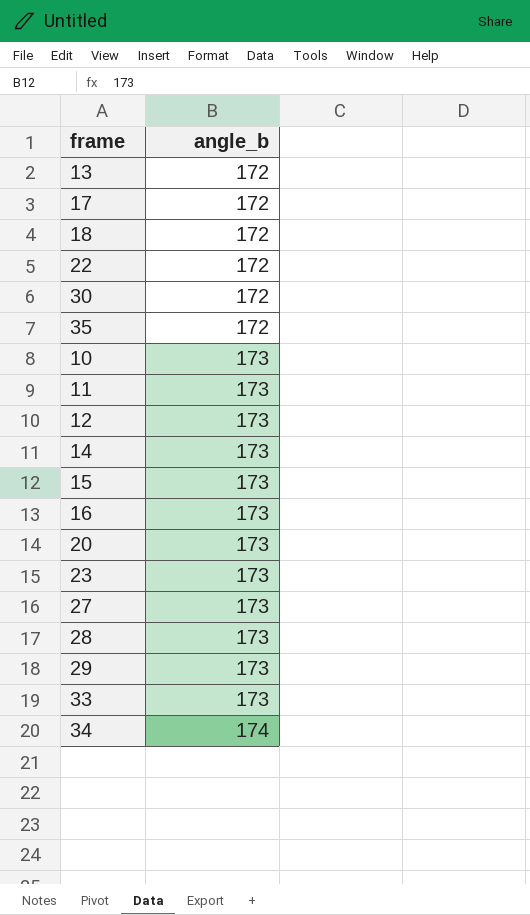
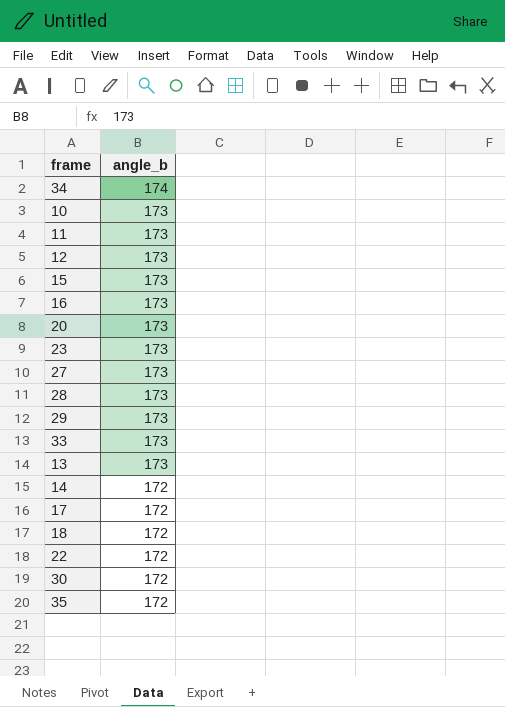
row order: angle_b ascending -> angle_b descending
13 | angle_b: 172 -> 173
14 | angle_b: 173 -> 172

